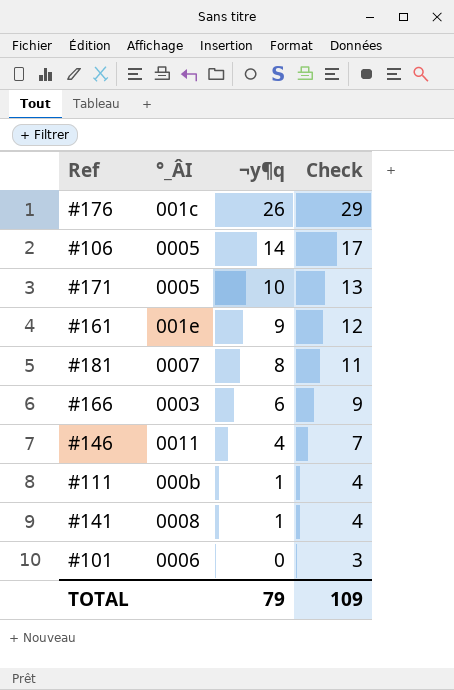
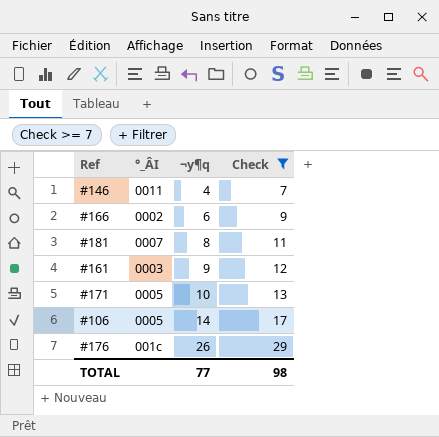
filter: none -> Check >= 7
row order: ¬y¶q descending -> ¬y¶q ascending
#166 | °_ÂI: 0003 -> 0002
#161 | °_ÂI: 001e -> 0003
TOTAL | ¬y¶q: 79 -> 77
TOTAL | Check: 109 -> 98

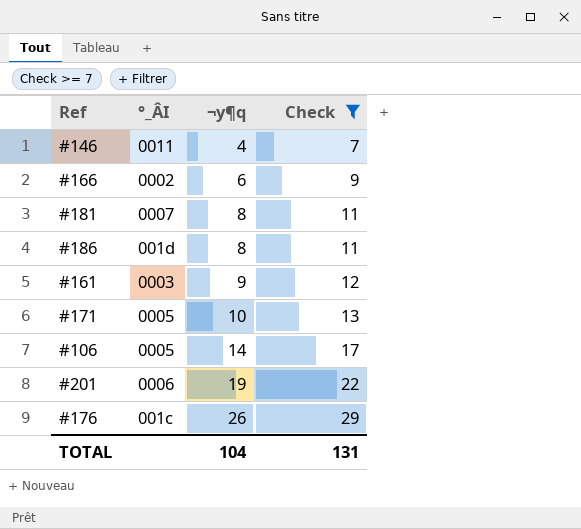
row #186: none -> 001d | 8 | 11
row #201: none -> 0006 | 19 | 22
TOTAL | ¬y¶q: 77 -> 104
TOTAL | Check: 98 -> 131

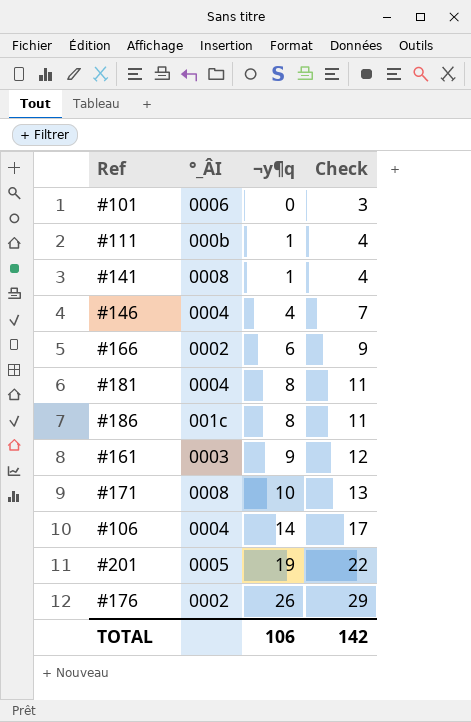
filter: Check >= 7 -> none
#146 | °_ÂI: 0011 -> 0004
#181 | °_ÂI: 0007 -> 0004
#186 | °_ÂI: 001d -> 001c
#171 | °_ÂI: 0005 -> 0008
#106 | °_ÂI: 0005 -> 0004
#201 | °_ÂI: 0006 -> 0005
#176 | °_ÂI: 001c -> 0002
TOTAL | ¬y¶q: 104 -> 106
TOTAL | Check: 131 -> 142

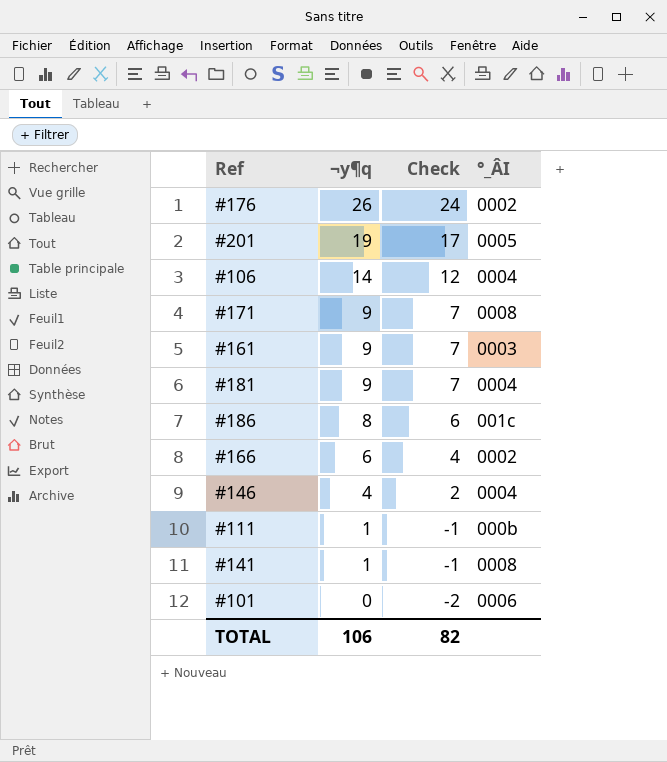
row order: ¬y¶q ascending -> ¬y¶q descending
column Check | formula: [¬y¶q] + 3 -> [¬y¶q] - 2
column °_ÂI | position: 2 -> 4
#171 | ¬y¶q: 10 -> 9
#181 | ¬y¶q: 8 -> 9
TOTAL | Check: 142 -> 82

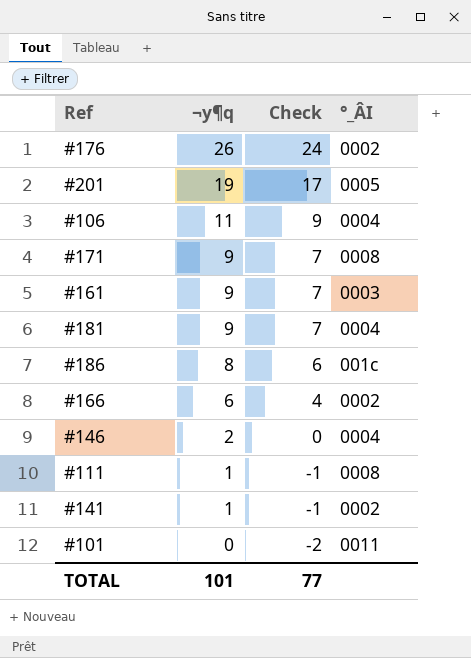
#106 | ¬y¶q: 14 -> 11
#106 | Check: 12 -> 9
#146 | ¬y¶q: 4 -> 2
#146 | Check: 2 -> 0
#111 | °_ÂI: 000b -> 0008
#141 | °_ÂI: 0008 -> 0002
#101 | °_ÂI: 0006 -> 0011
TOTAL | ¬y¶q: 106 -> 101
TOTAL | Check: 82 -> 77

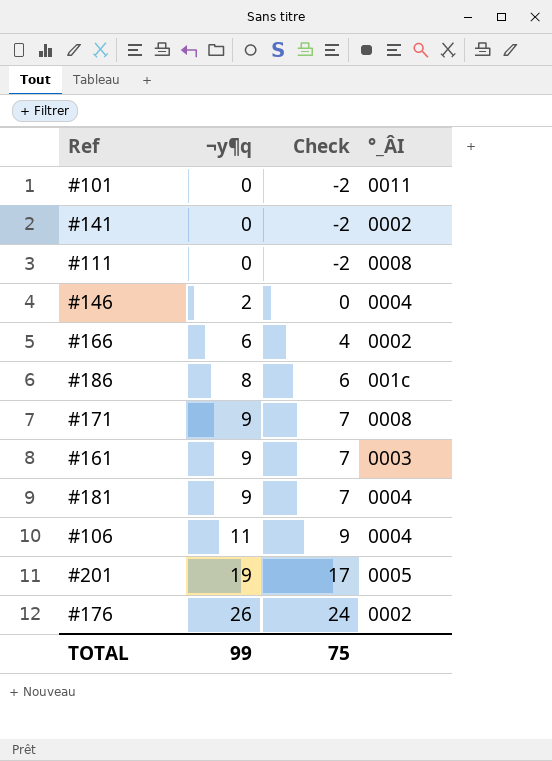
row order: ¬y¶q descending -> ¬y¶q ascending
#141 | ¬y¶q: 1 -> 0
#141 | Check: -1 -> -2
#111 | ¬y¶q: 1 -> 0
#111 | Check: -1 -> -2
TOTAL | ¬y¶q: 101 -> 99
TOTAL | Check: 77 -> 75

